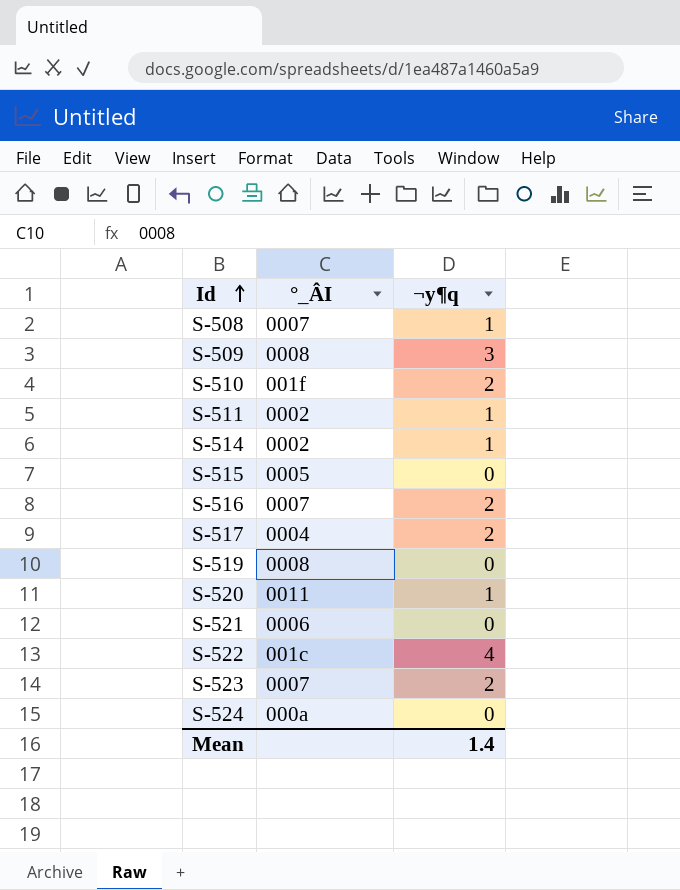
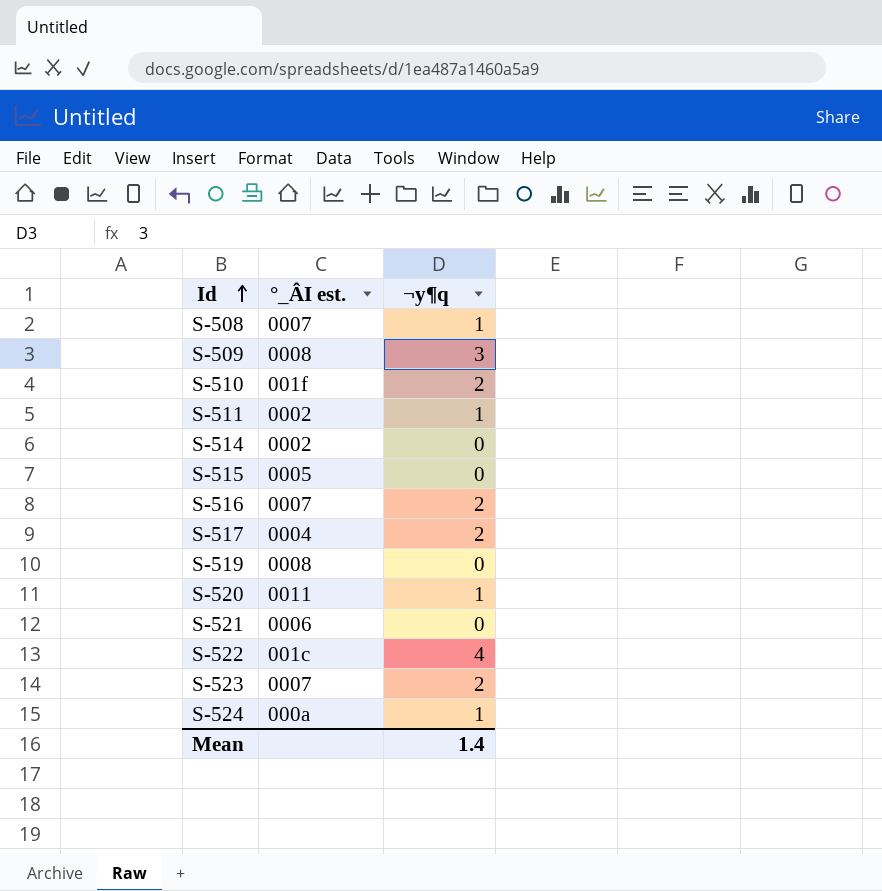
column name: °_ÂI -> °_ÂI est.
S-514 | ¬y¶q: 1 -> 0
S-524 | ¬y¶q: 0 -> 1

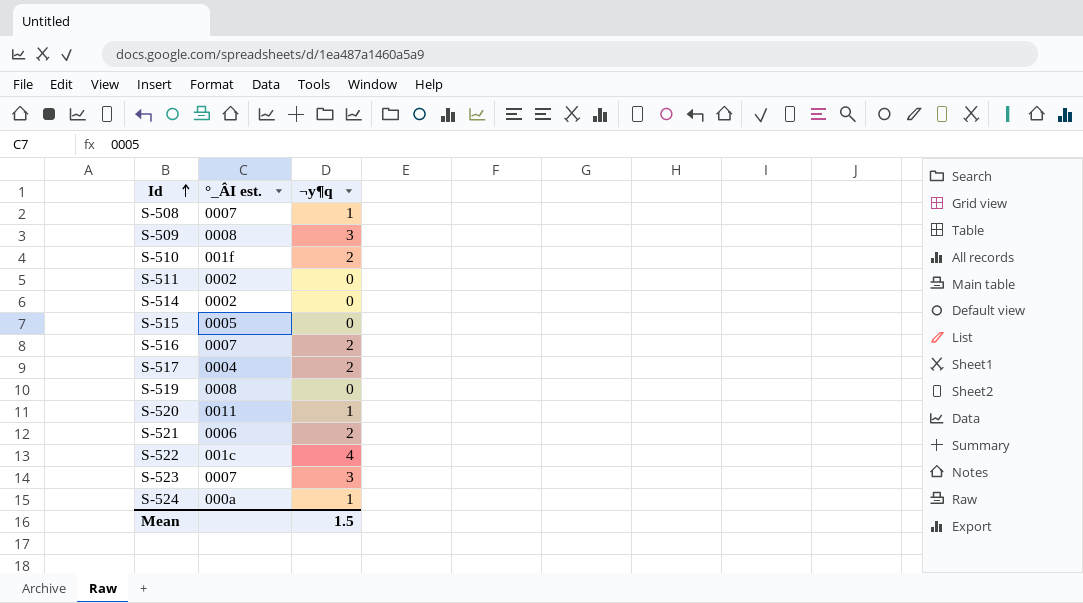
S-511 | ¬y¶q: 1 -> 0
S-521 | ¬y¶q: 0 -> 2
S-523 | ¬y¶q: 2 -> 3
Mean | ¬y¶q: 1.4 -> 1.5

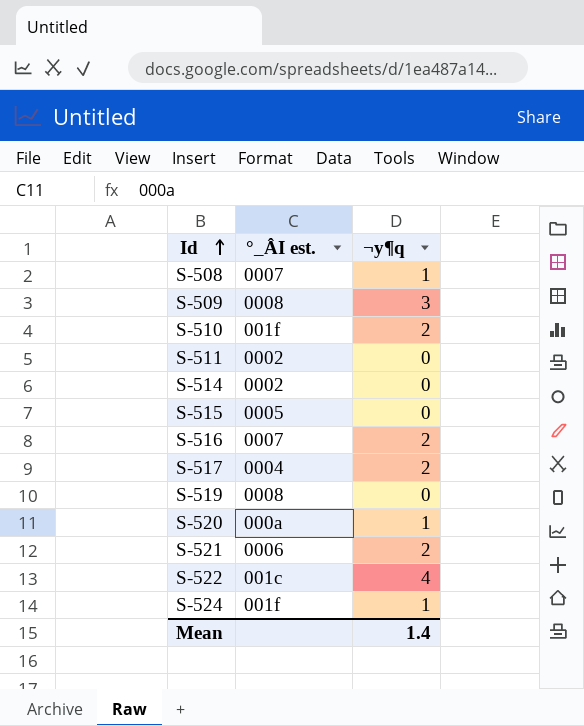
row S-523: 0007 | 3 -> none
S-520 | °_ÂI est.: 0011 -> 000a
S-524 | °_ÂI est.: 000a -> 001f
Mean | ¬y¶q: 1.5 -> 1.4

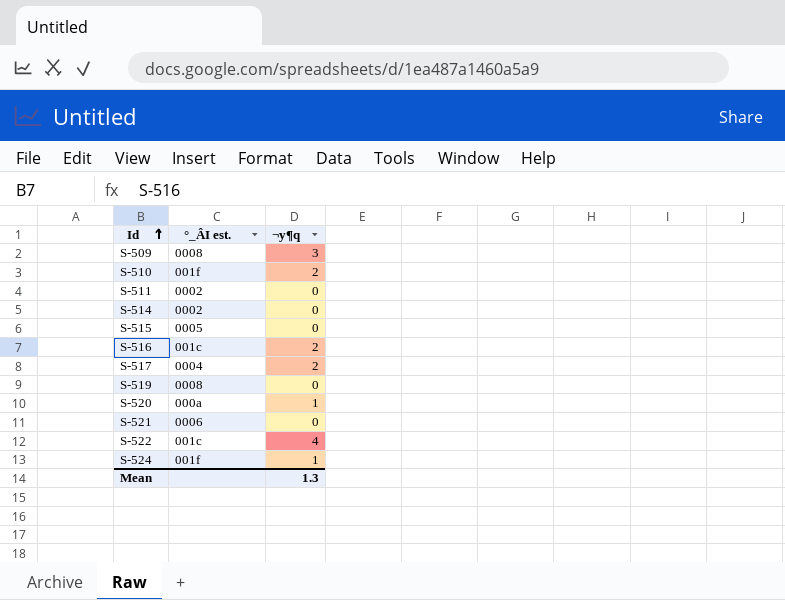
row S-508: 0007 | 1 -> none
S-516 | °_ÂI est.: 0007 -> 001c
S-521 | ¬y¶q: 2 -> 0
Mean | ¬y¶q: 1.4 -> 1.3

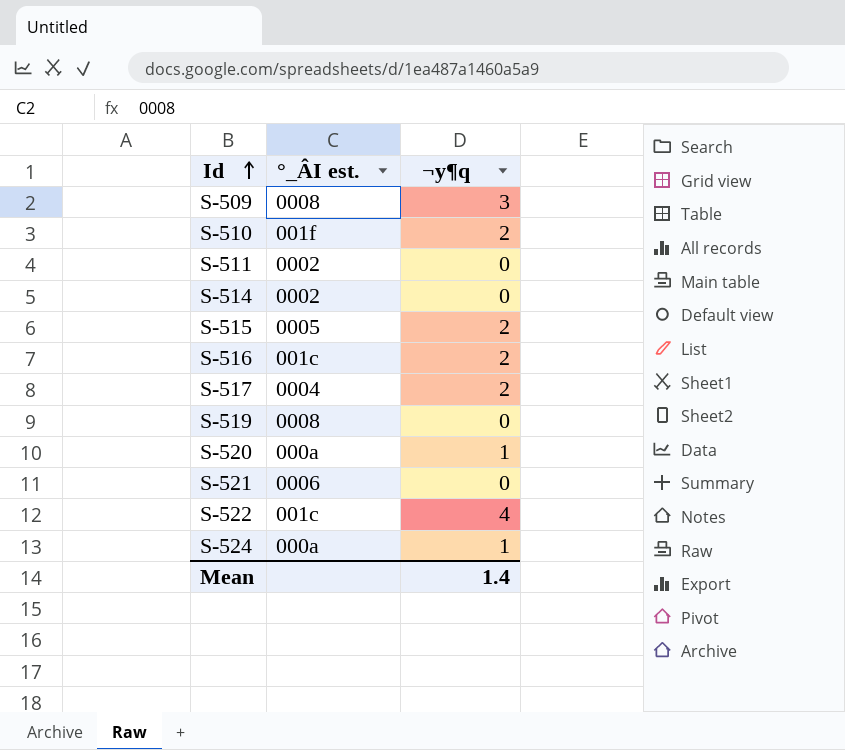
S-515 | ¬y¶q: 0 -> 2
S-524 | °_ÂI est.: 001f -> 000a
Mean | ¬y¶q: 1.3 -> 1.4

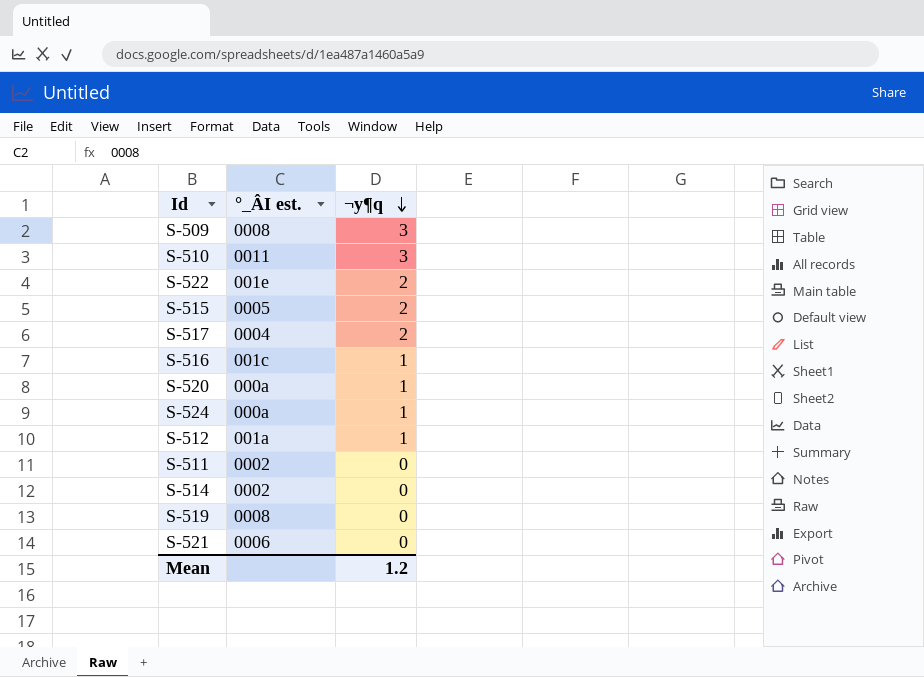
row order: Id ascending -> ¬y¶q descending
S-510 | °_ÂI est.: 001f -> 0011
S-510 | ¬y¶q: 2 -> 3
S-522 | °_ÂI est.: 001c -> 001e
S-522 | ¬y¶q: 4 -> 2
S-516 | ¬y¶q: 2 -> 1
row S-512: none -> 001a | 1
Mean | ¬y¶q: 1.4 -> 1.2

